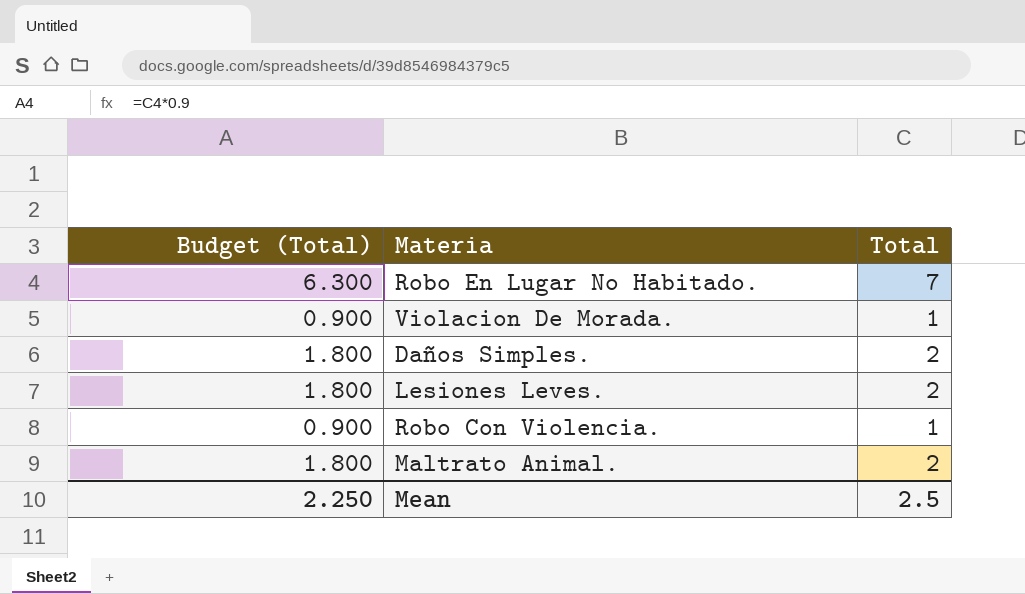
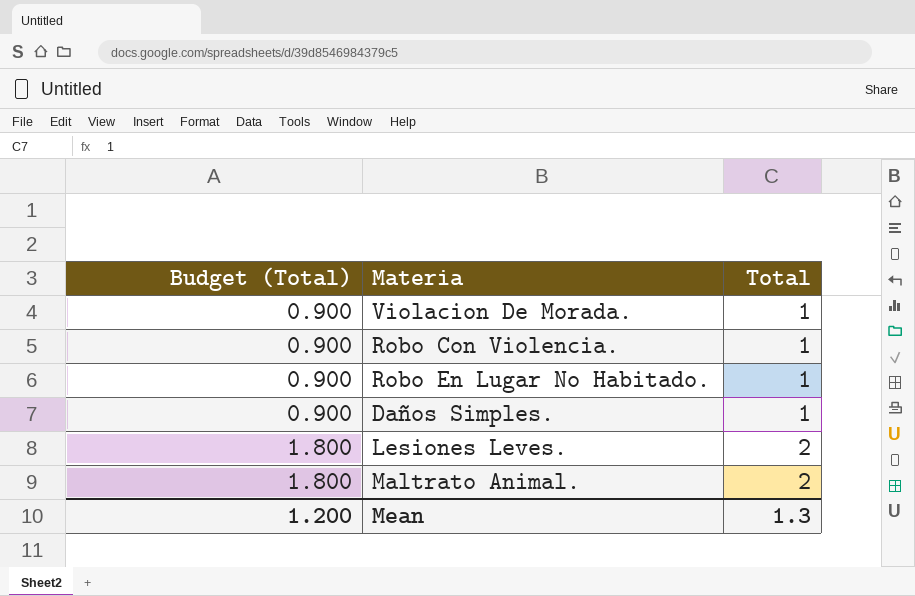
row order: none -> Budget (Total) ascending
Robo En Lugar No Habitado. | Budget (Total): 6.300 -> 0.900
Robo En Lugar No Habitado. | Total: 7 -> 1
Daños Simples. | Budget (Total): 1.800 -> 0.900
Daños Simples. | Total: 2 -> 1
Mean | Budget (Total): 2.250 -> 1.200
Mean | Total: 2.5 -> 1.3

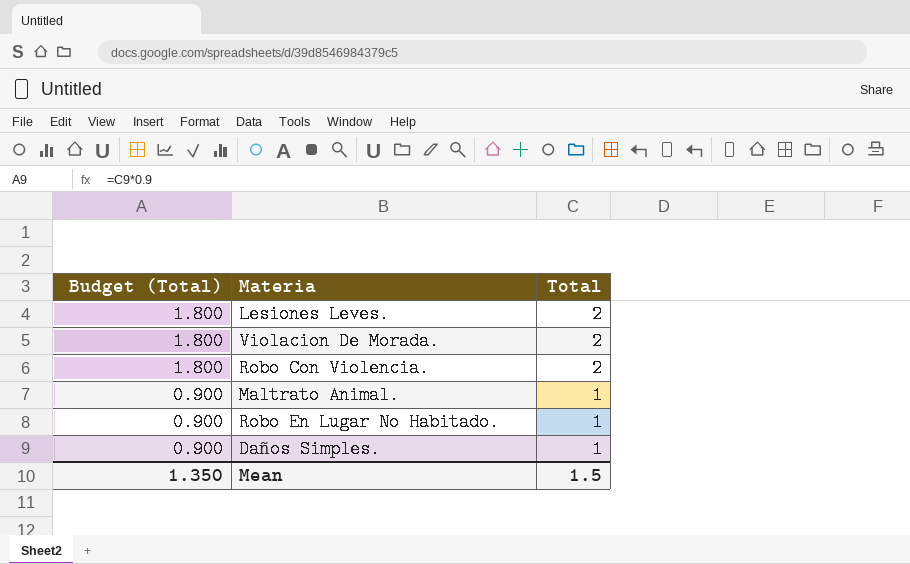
row order: Budget (Total) ascending -> Budget (Total) descending
Violacion De Morada. | Budget (Total): 0.900 -> 1.800
Violacion De Morada. | Total: 1 -> 2
Robo Con Violencia. | Budget (Total): 0.900 -> 1.800
Robo Con Violencia. | Total: 1 -> 2
Maltrato Animal. | Budget (Total): 1.800 -> 0.900
Maltrato Animal. | Total: 2 -> 1
Mean | Budget (Total): 1.200 -> 1.350
Mean | Total: 1.3 -> 1.5

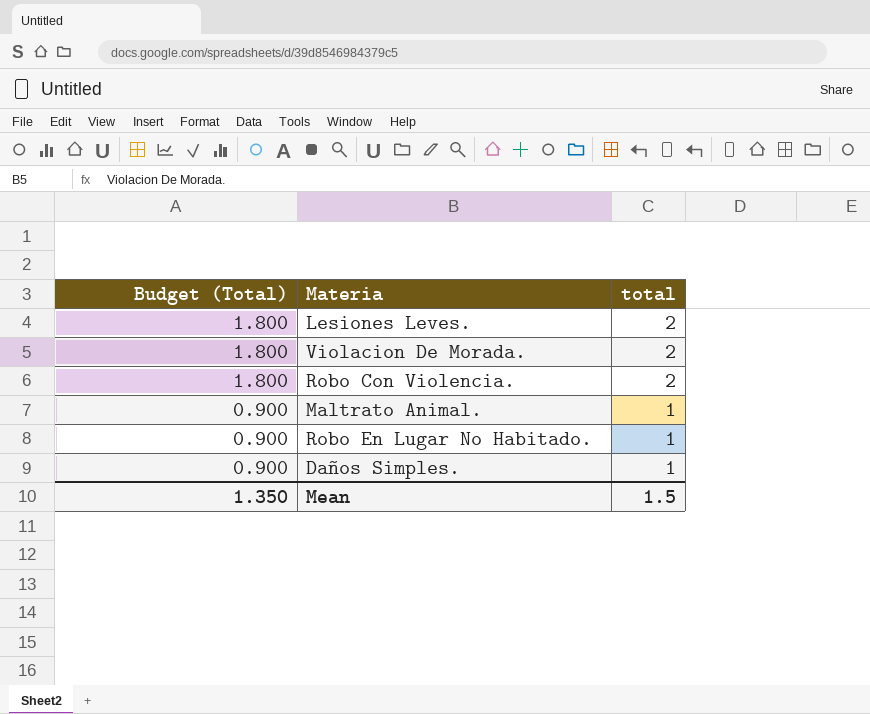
column name: Total -> total

